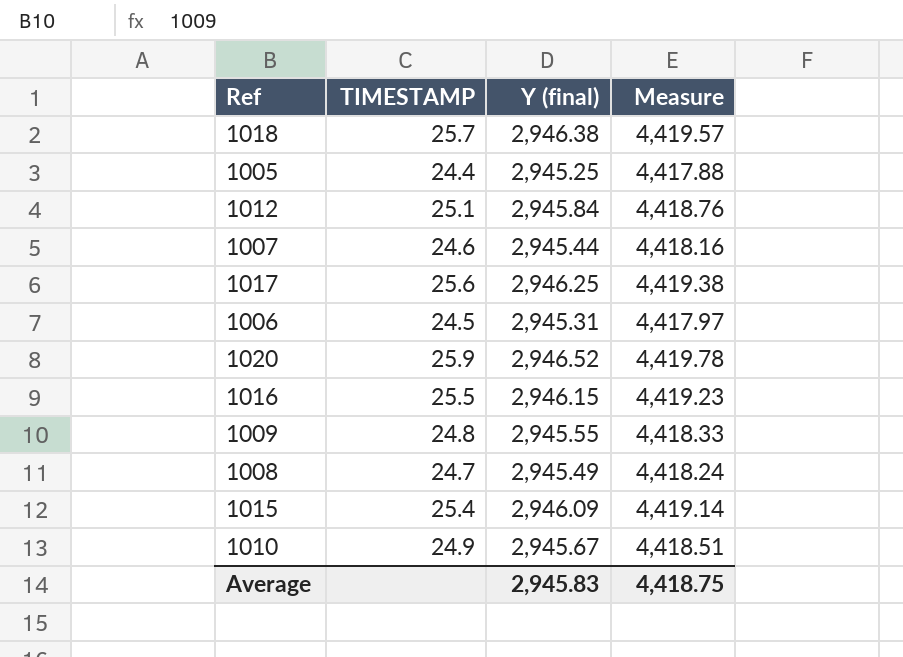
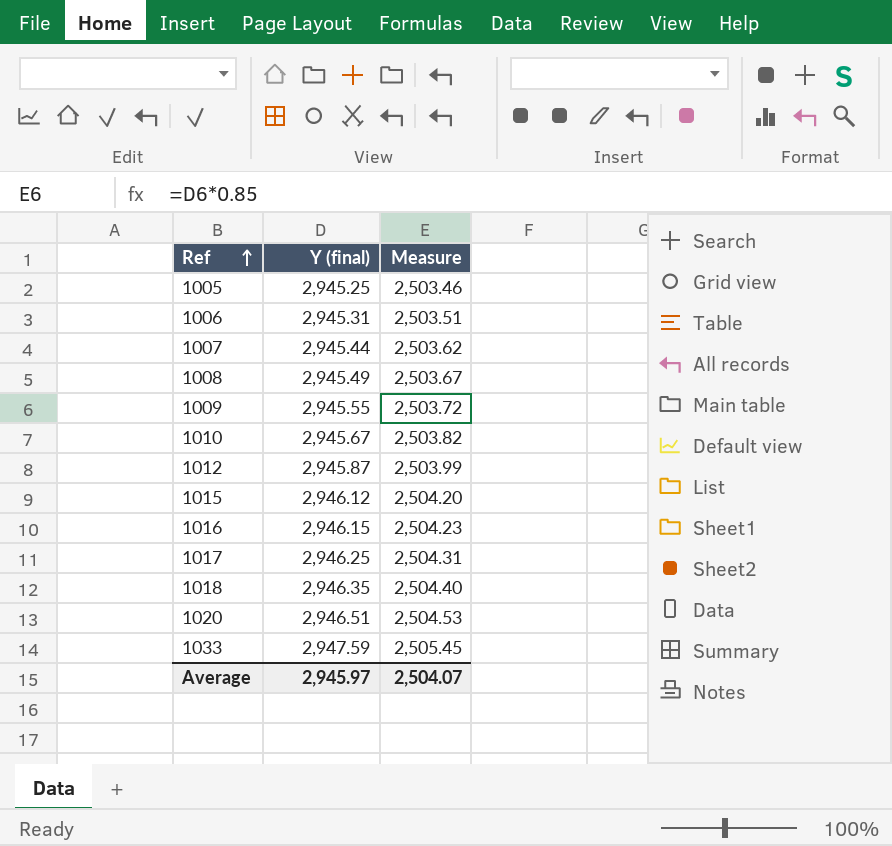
row order: none -> Ref ascending
column TIMESTAMP | position: 2 -> none
column Measure | formula: [Y (final)] * 1.5 -> [Y (final)] * 0.85
1012 | Y (final): 2,945.84 -> 2,945.87
1015 | Y (final): 2,946.09 -> 2,946.12
1018 | Y (final): 2,946.38 -> 2,946.35
1020 | Y (final): 2,946.52 -> 2,946.51
row 1033: none -> 2,947.59 | 2,505.45
Average | Y (final): 2,945.83 -> 2,945.97
Average | Measure: 4,418.75 -> 2,504.07

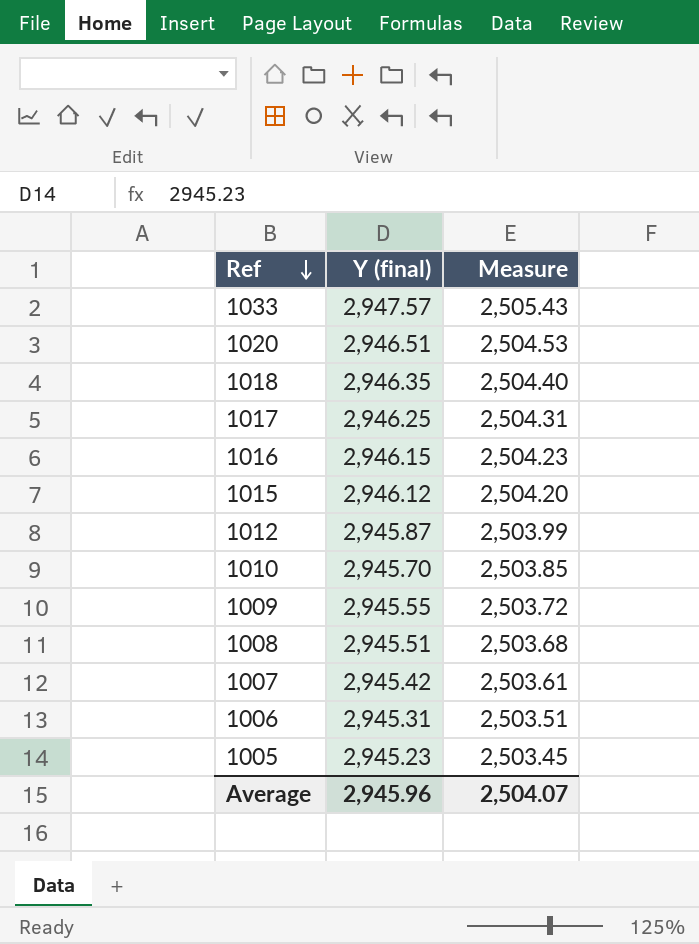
row order: Ref ascending -> Ref descending
1033 | Y (final): 2,947.59 -> 2,947.57
1033 | Measure: 2,505.45 -> 2,505.43
1010 | Y (final): 2,945.67 -> 2,945.70
1010 | Measure: 2,503.82 -> 2,503.85
1008 | Y (final): 2,945.49 -> 2,945.51
1008 | Measure: 2,503.67 -> 2,503.68
1007 | Y (final): 2,945.44 -> 2,945.42
1007 | Measure: 2,503.62 -> 2,503.61
1005 | Y (final): 2,945.25 -> 2,945.23
1005 | Measure: 2,503.46 -> 2,503.45
Average | Y (final): 2,945.97 -> 2,945.96

